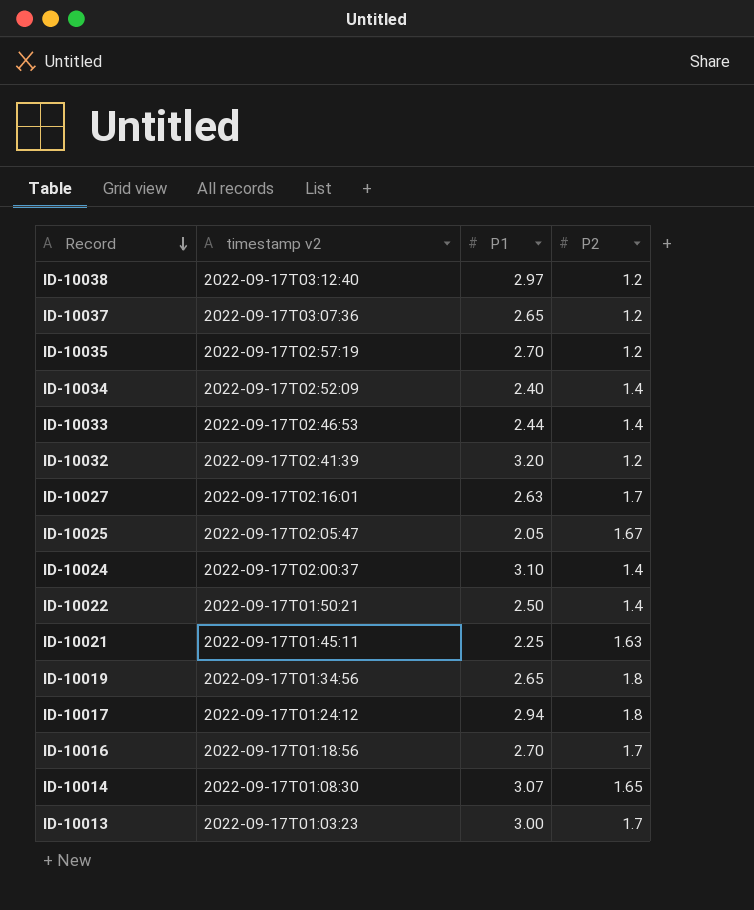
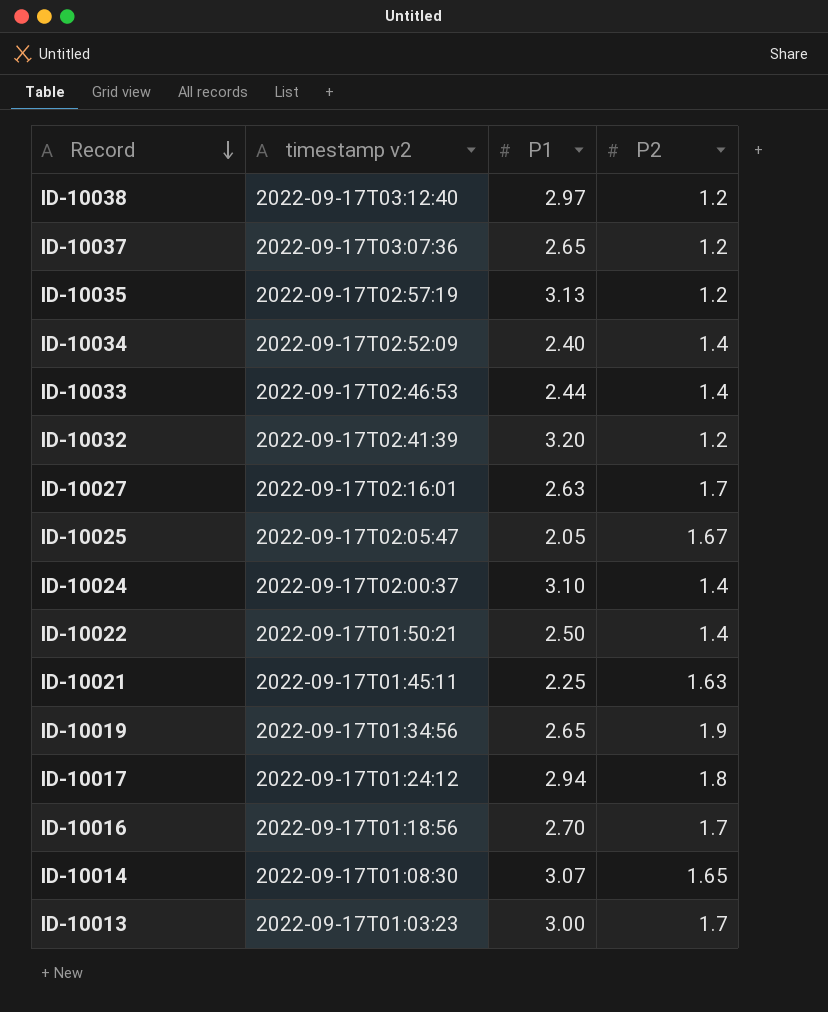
ID-10035 | P1: 2.70 -> 3.13
ID-10019 | P2: 1.8 -> 1.9

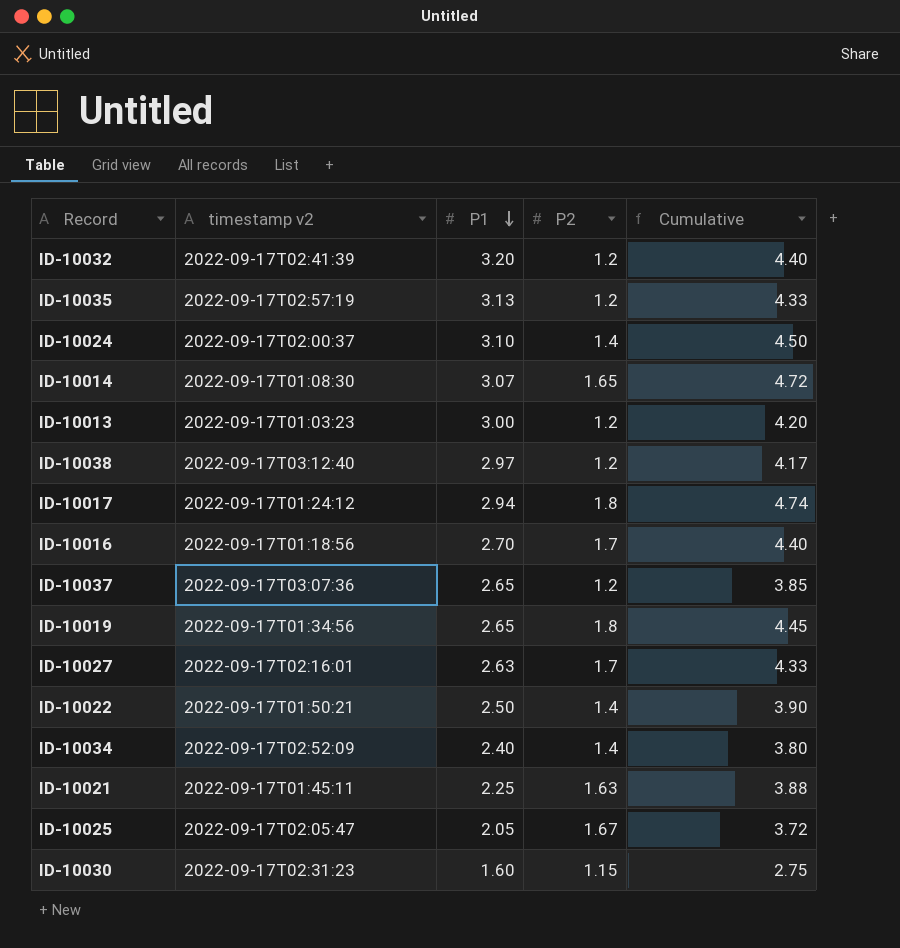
row order: Record descending -> P1 descending
column Cumulative | formula: none -> [P1] + [P2]
row ID-10033: 2022-09-17T02:46:53 | 2.44 | 1.4 -> none
ID-10013 | P2: 1.7 -> 1.2
ID-10019 | P2: 1.9 -> 1.8
row ID-10030: none -> 2022-09-17T02:31:23 | 1.60 | 1.15 | 2.75

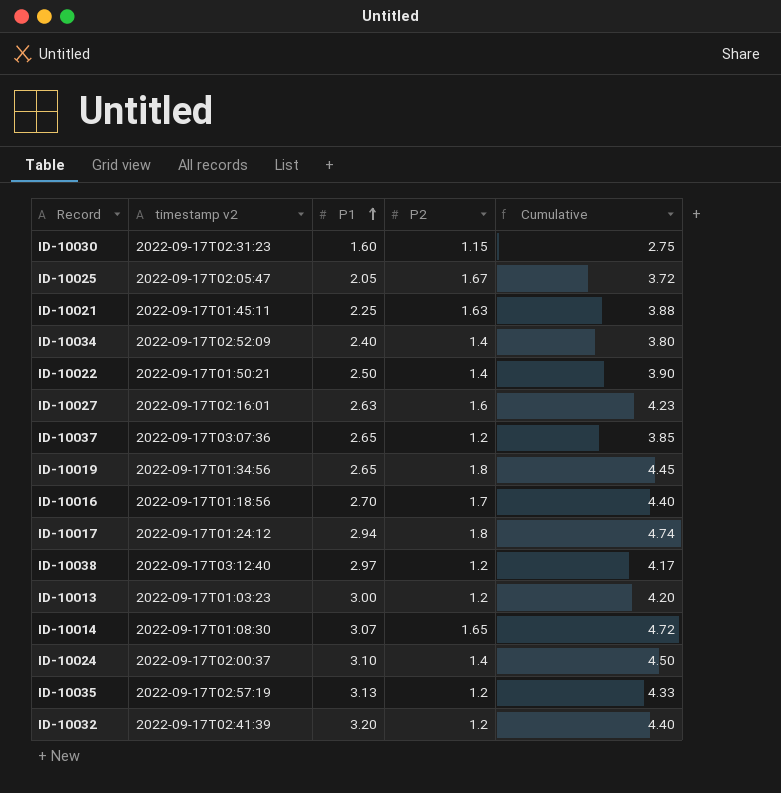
row order: P1 descending -> P1 ascending
ID-10027 | P2: 1.7 -> 1.6
ID-10027 | Cumulative: 4.33 -> 4.23

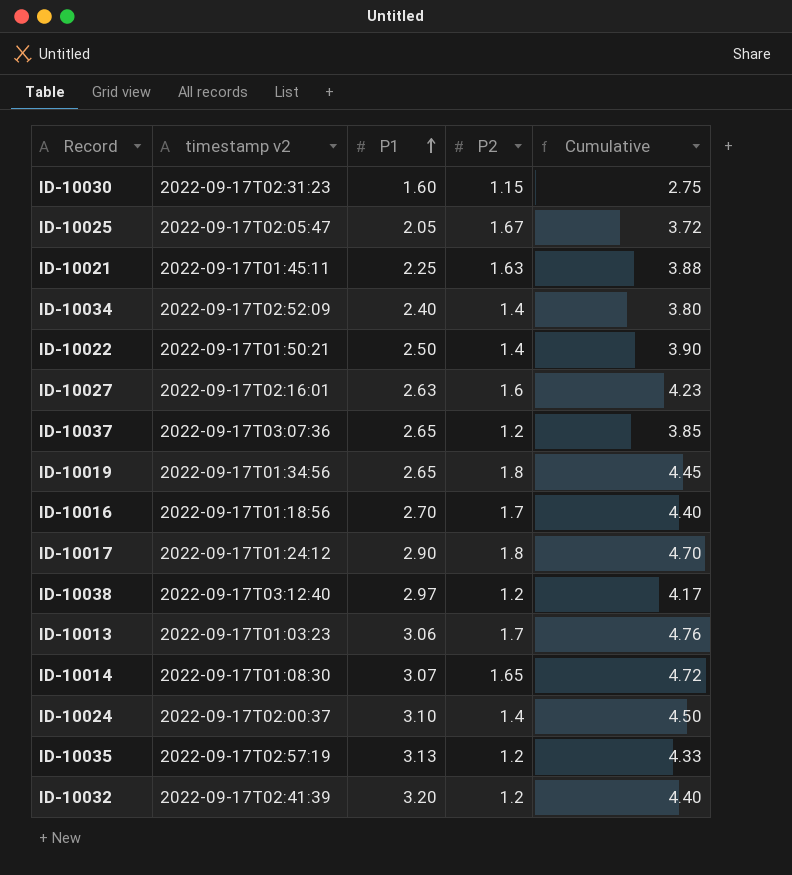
ID-10017 | P1: 2.94 -> 2.90
ID-10017 | Cumulative: 4.74 -> 4.70
ID-10013 | P1: 3.00 -> 3.06
ID-10013 | P2: 1.2 -> 1.7
ID-10013 | Cumulative: 4.20 -> 4.76

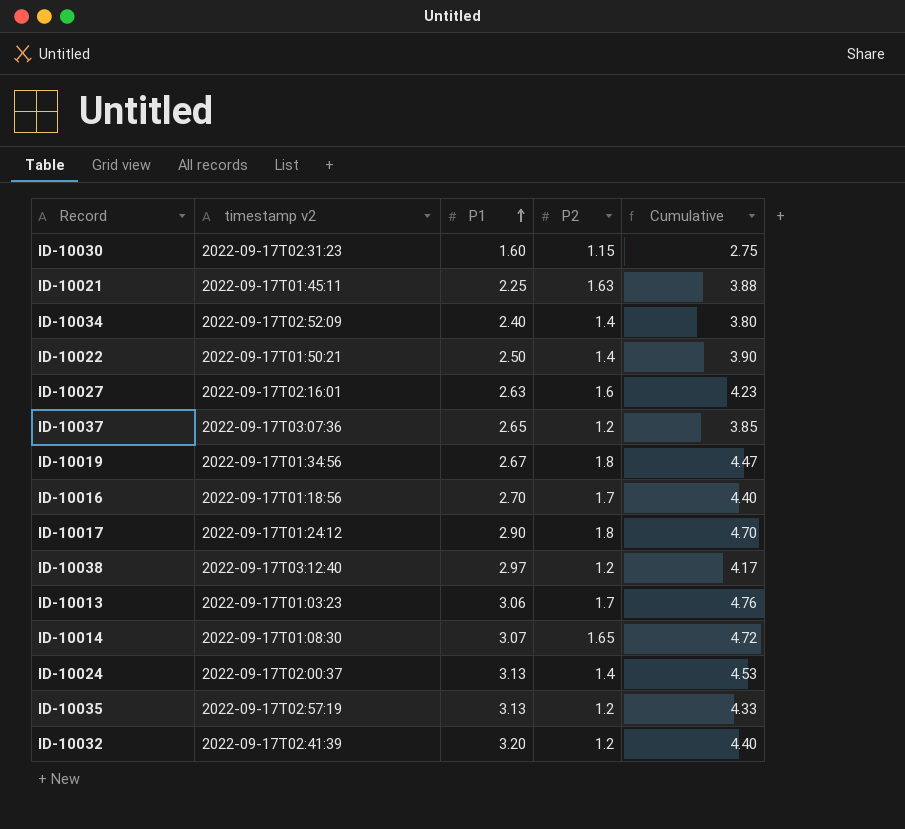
row ID-10025: 2022-09-17T02:05:47 | 2.05 | 1.67 | 3.72 -> none
ID-10019 | P1: 2.65 -> 2.67
ID-10019 | Cumulative: 4.45 -> 4.47
ID-10024 | P1: 3.10 -> 3.13
ID-10024 | Cumulative: 4.50 -> 4.53

